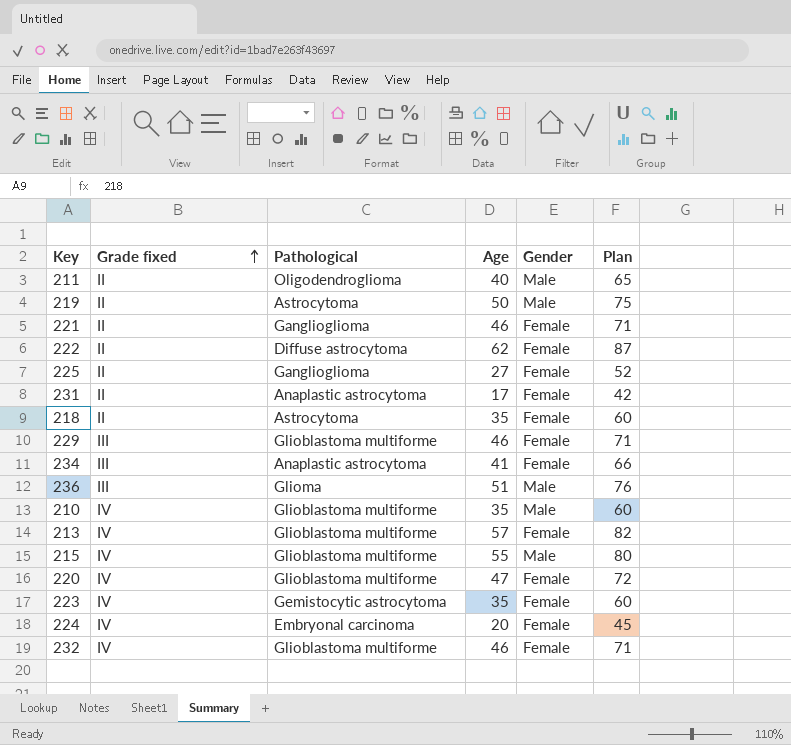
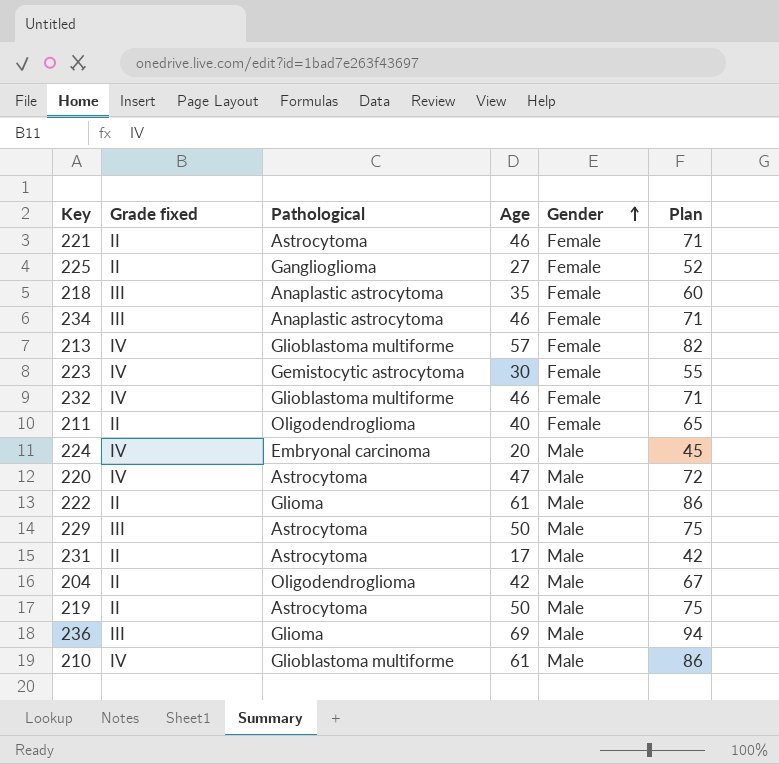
row order: Grade fixed ascending -> Gender ascending
row 215: IV | Glioblastoma multiforme | 55 | Male | 80 -> none
221 | Pathological: Ganglioglioma -> Astrocytoma
218 | Grade fixed: II -> III
218 | Pathological: Astrocytoma -> Anaplastic astrocytoma
234 | Age: 41 -> 46
234 | Plan: 66 -> 71
223 | Age: 35 -> 30
223 | Plan: 60 -> 55
211 | Gender: Male -> Female
224 | Gender: Female -> Male
220 | Pathological: Glioblastoma multiforme -> Astrocytoma
220 | Gender: Female -> Male
222 | Pathological: Diffuse astrocytoma -> Glioma
222 | Age: 62 -> 61
222 | Gender: Female -> Male
222 | Plan: 87 -> 86
229 | Pathological: Glioblastoma multiforme -> Astrocytoma
229 | Age: 46 -> 50
229 | Gender: Female -> Male
229 | Plan: 71 -> 75
231 | Pathological: Anaplastic astrocytoma -> Astrocytoma
231 | Gender: Female -> Male
row 204: none -> II | Oligodendroglioma | 42 | Male | 67
236 | Age: 51 -> 69
236 | Plan: 76 -> 94
210 | Age: 35 -> 61
210 | Plan: 60 -> 86

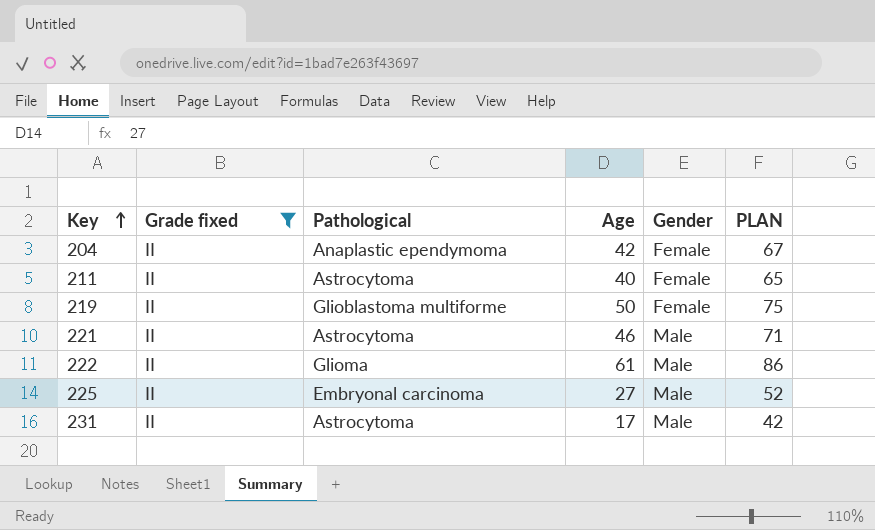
filter: none -> Grade fixed = II
row order: Gender ascending -> Key ascending
column name: Plan -> PLAN
204 | Pathological: Oligodendroglioma -> Anaplastic ependymoma
204 | Gender: Male -> Female
211 | Pathological: Oligodendroglioma -> Astrocytoma
219 | Pathological: Astrocytoma -> Glioblastoma multiforme
219 | Gender: Male -> Female
221 | Gender: Female -> Male
225 | Pathological: Ganglioglioma -> Embryonal carcinoma
225 | Gender: Female -> Male

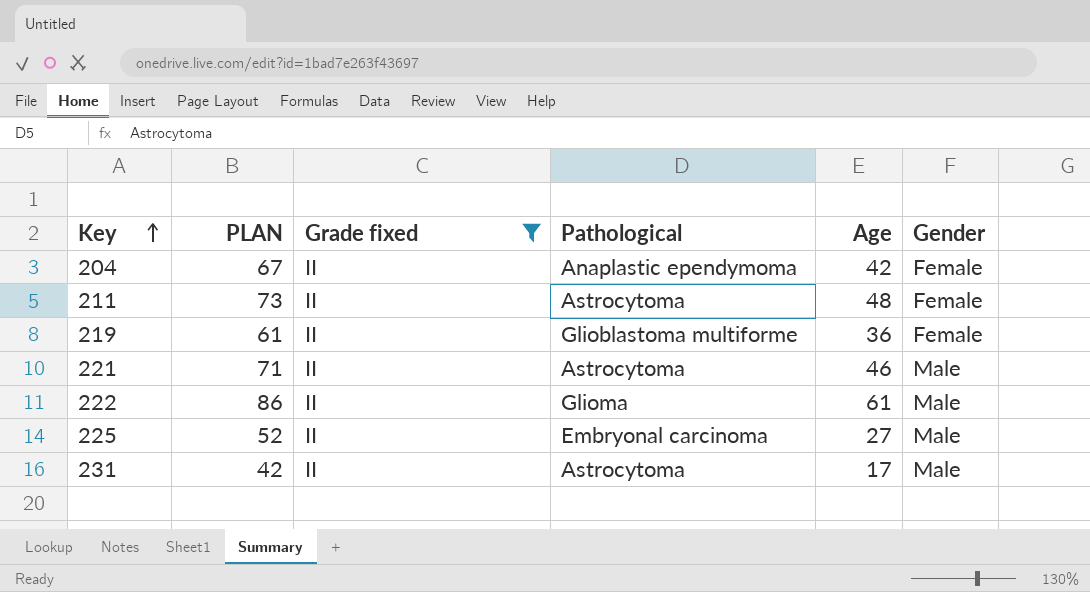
column PLAN | position: 6 -> 2
211 | PLAN: 65 -> 73
211 | Age: 40 -> 48
219 | PLAN: 75 -> 61
219 | Age: 50 -> 36

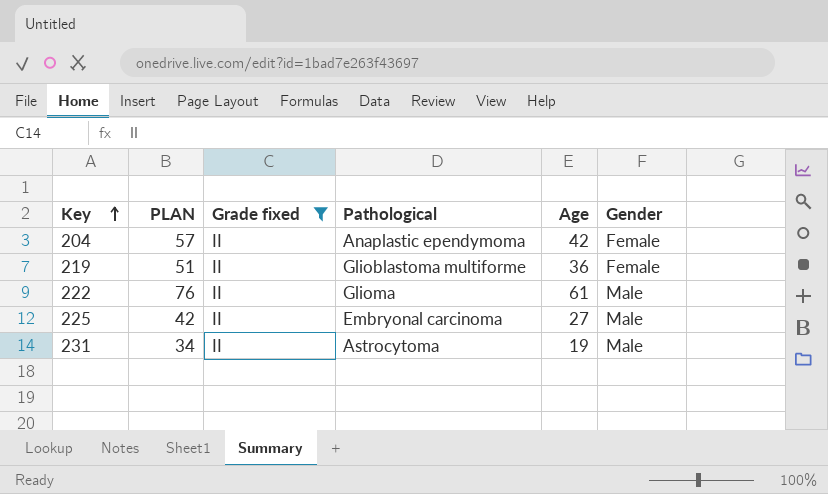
column PLAN | formula: [Age] + 25 -> [Age] + 15
row 211: 73 | II | Astrocytoma | 48 | Female -> none
row 221: 71 | II | Astrocytoma | 46 | Male -> none
231 | Age: 17 -> 19

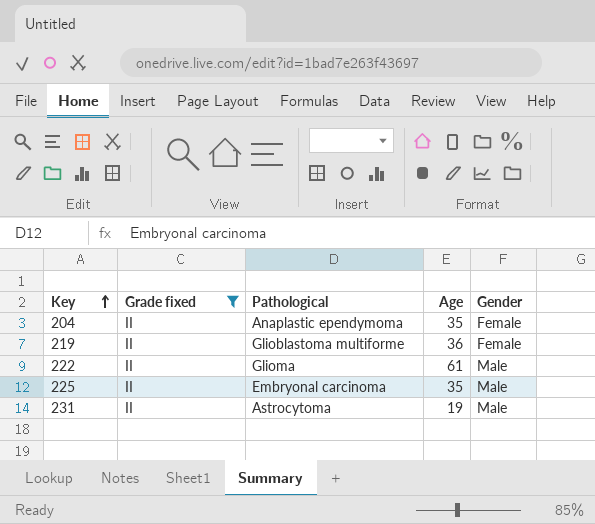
column PLAN | formula: [Age] + 15 -> none
204 | Age: 42 -> 35
225 | Age: 27 -> 35

